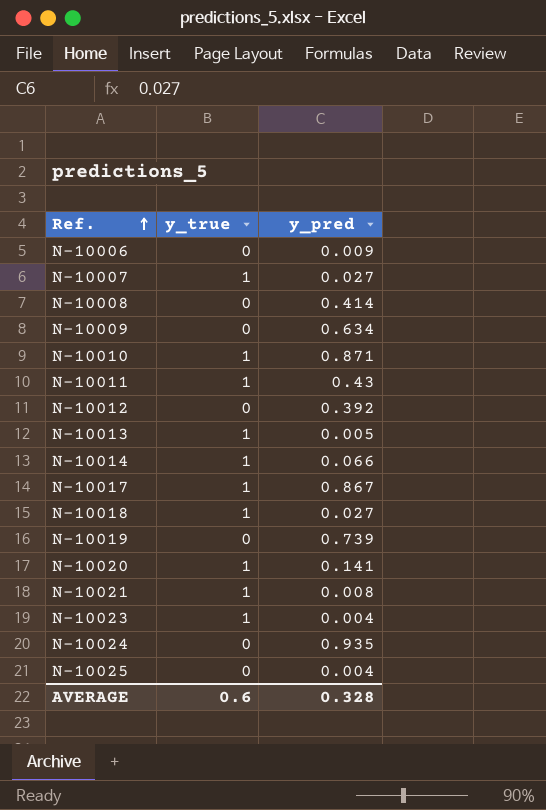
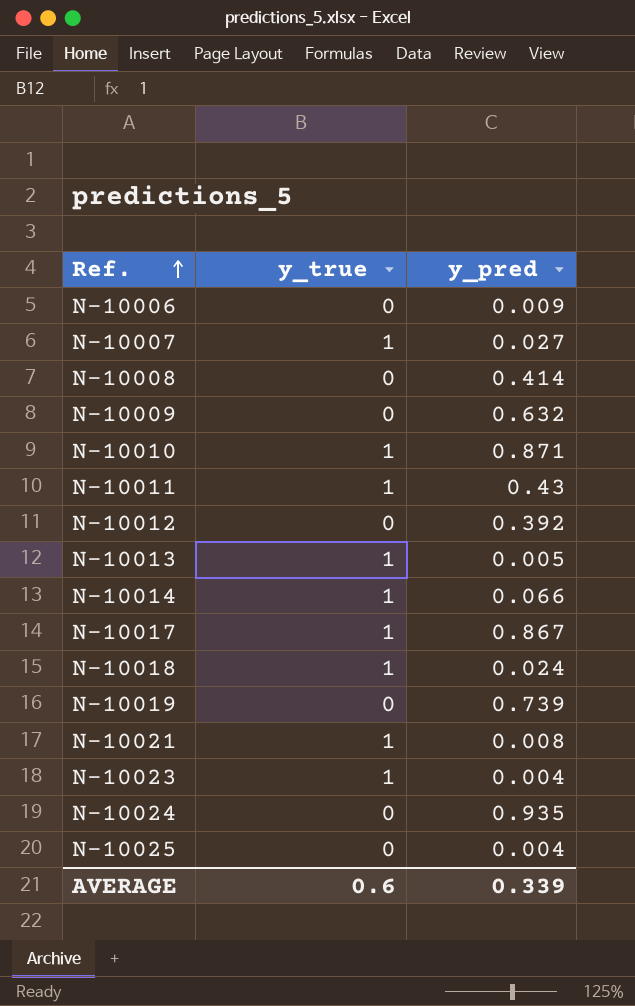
row N-10020: 1 | 0.141 -> none
N-10009 | y_pred: 0.634 -> 0.632
N-10018 | y_pred: 0.027 -> 0.024
AVERAGE | y_pred: 0.328 -> 0.339

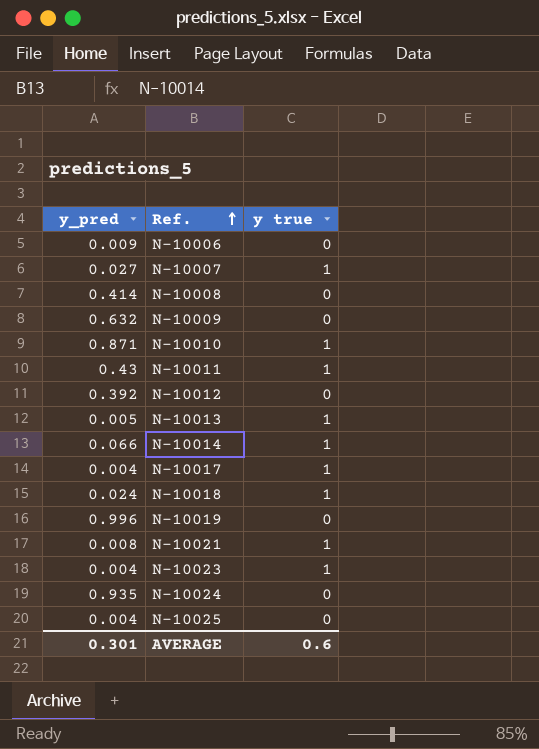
column y_pred | position: 3 -> 1
column name: y_true -> y true
N-10017 | y_pred: 0.867 -> 0.004
N-10019 | y_pred: 0.739 -> 0.996
AVERAGE | y_pred: 0.339 -> 0.301

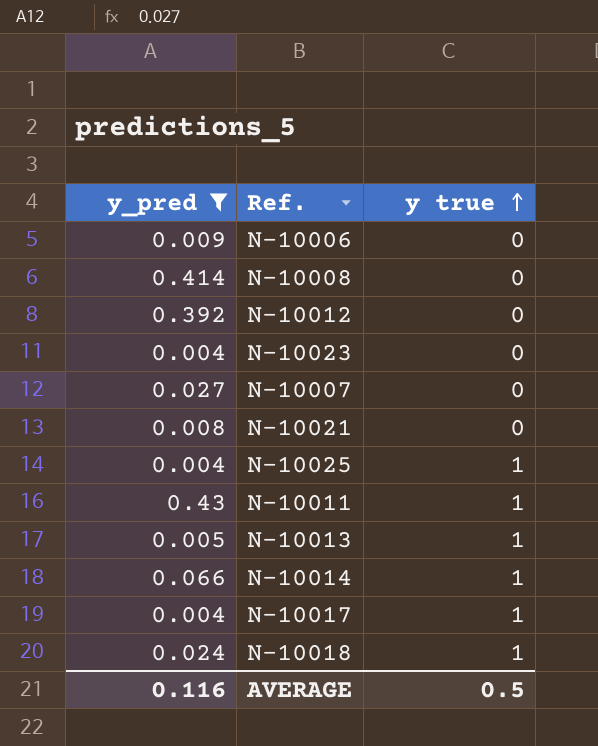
filter: none -> y_pred <= 0.43
row order: Ref. ascending -> y true ascending
N-10023 | y true: 1 -> 0
N-10007 | y true: 1 -> 0
N-10021 | y true: 1 -> 0
N-10025 | y true: 0 -> 1
AVERAGE | y_pred: 0.301 -> 0.116
AVERAGE | y true: 0.6 -> 0.5

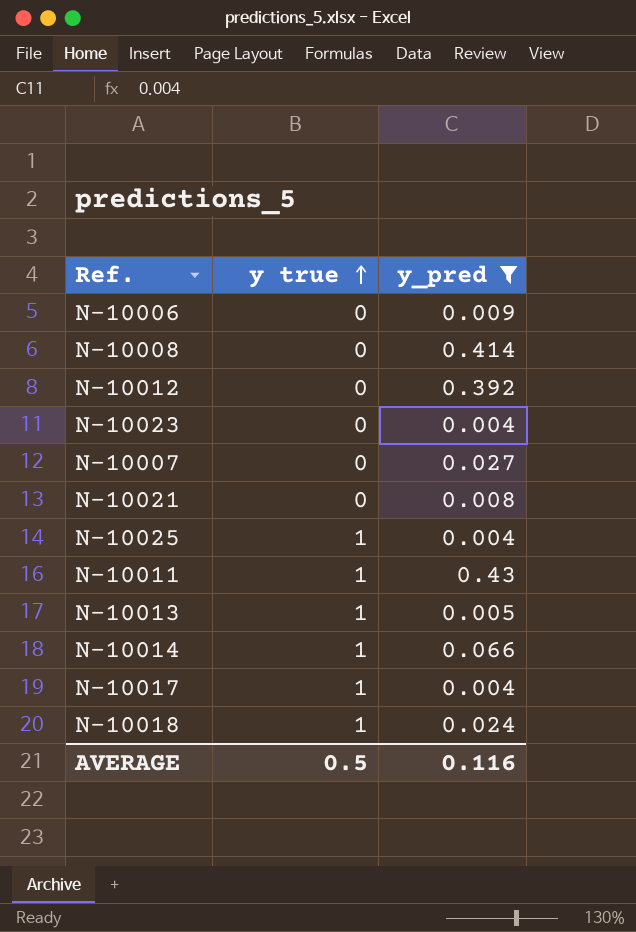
column y_pred | position: 1 -> 3

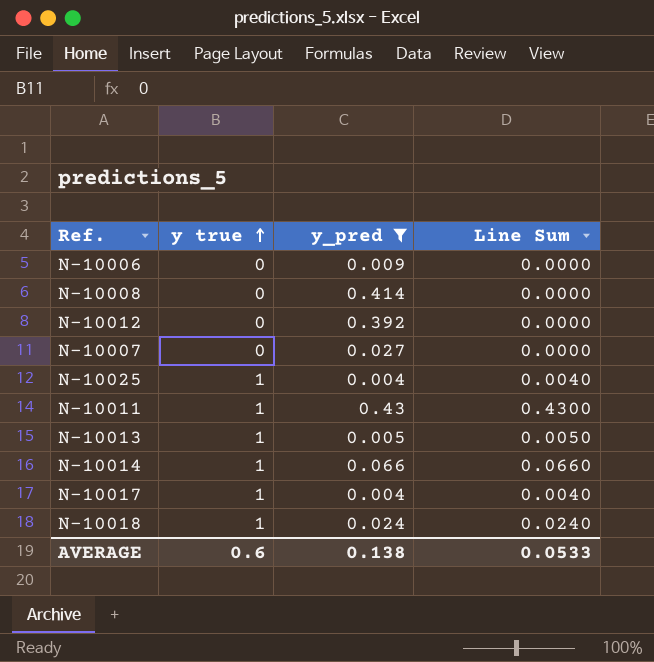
column Line Sum | formula: none -> [y true] * [y_pred]
row N-10023: 0 | 0.004 -> none
row N-10021: 0 | 0.008 -> none
AVERAGE | y true: 0.5 -> 0.6
AVERAGE | y_pred: 0.116 -> 0.138

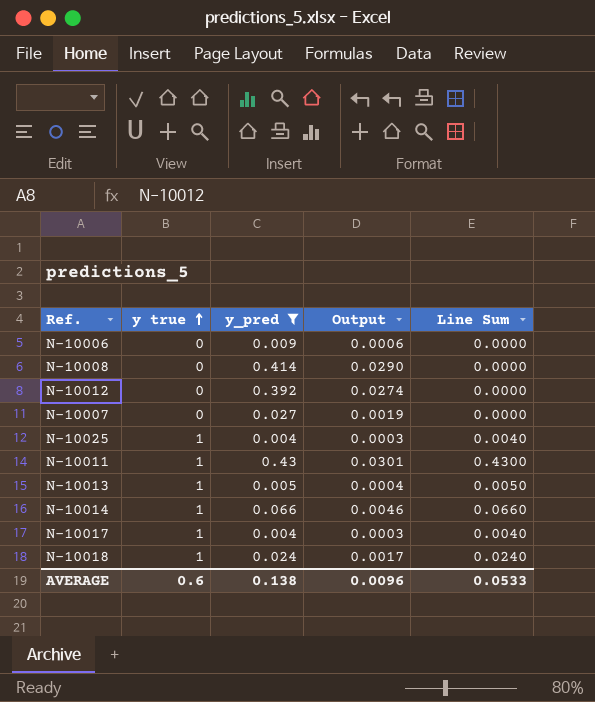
column Output | formula: none -> [y_pred] * 0.07

